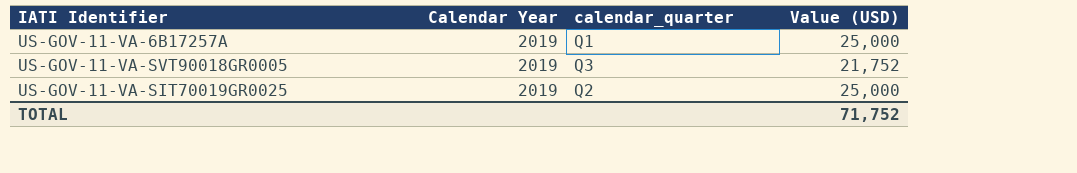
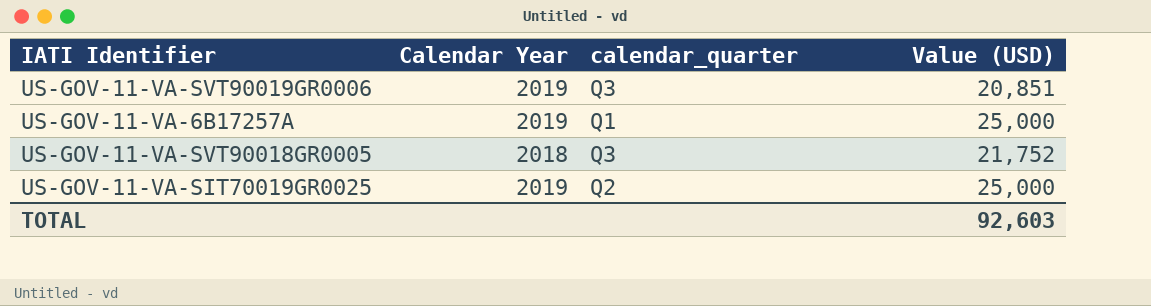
row US-GOV-11-VA-SVT90019GR0006: none -> 2019 | Q3 | 20,851
US-GOV-11-VA-SVT90018GR0005 | Calendar Year: 2019 -> 2018
TOTAL | Value (USD): 71,752 -> 92,603

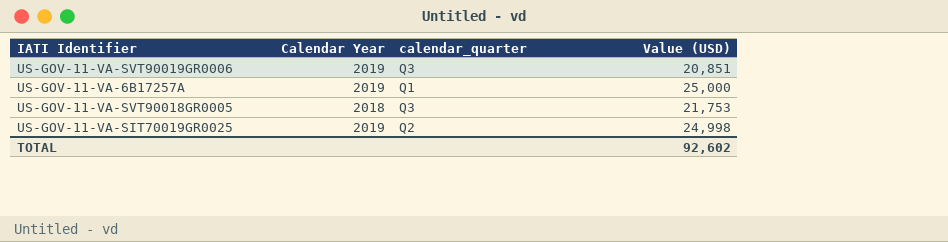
US-GOV-11-VA-SVT90018GR0005 | Value (USD): 21,752 -> 21,753
US-GOV-11-VA-SIT70019GR0025 | Value (USD): 25,000 -> 24,998
TOTAL | Value (USD): 92,603 -> 92,602

